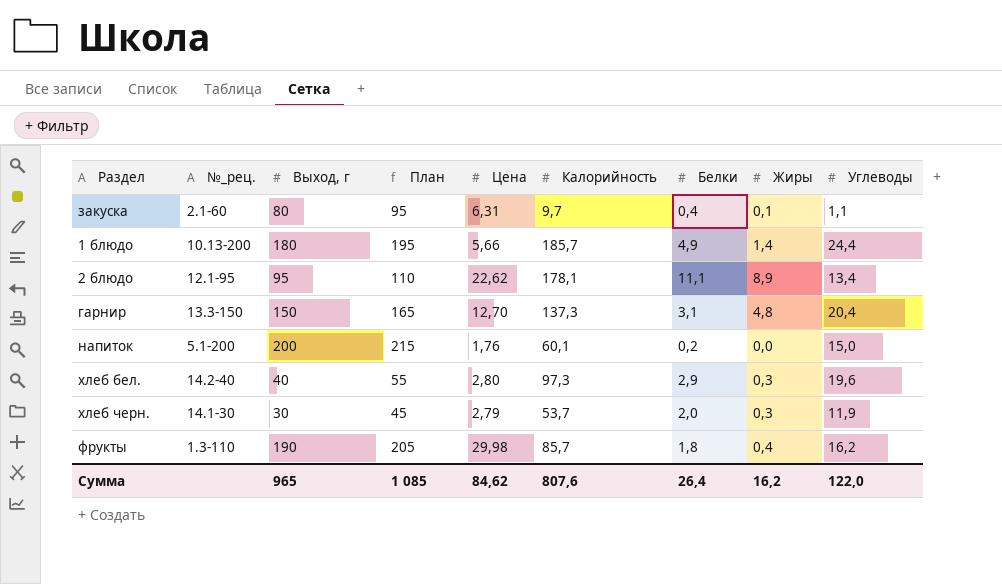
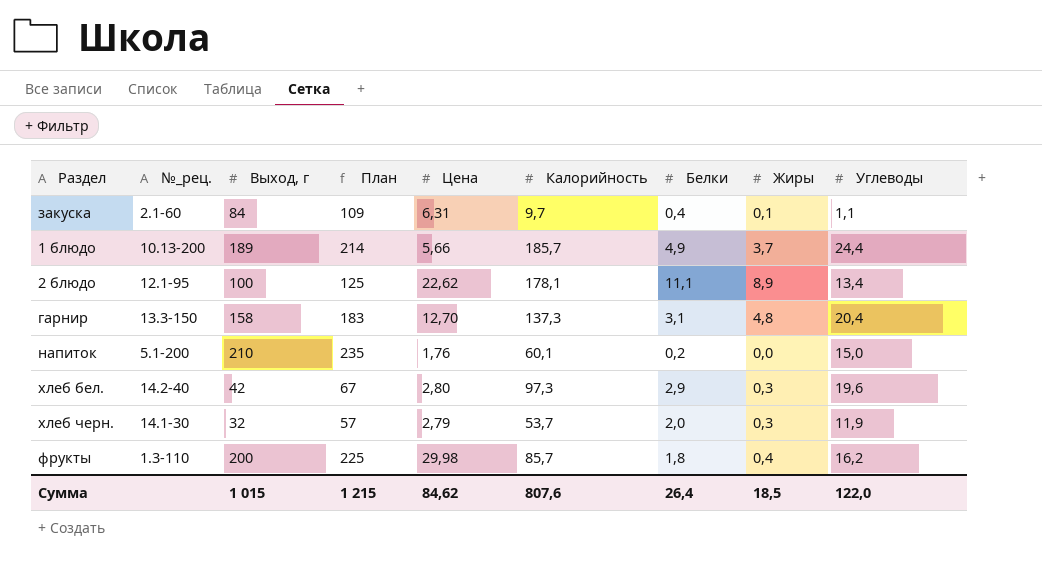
column План | formula: [Выход, г] + 15 -> [Выход, г] + 25
закуска | Выход, г: 80 -> 84
1 блюдо | Выход, г: 180 -> 189
1 блюдо | Жиры: 1,4 -> 3,7
2 блюдо | Выход, г: 95 -> 100
гарнир | Выход, г: 150 -> 158
напиток | Выход, г: 200 -> 210
хлеб бел. | Выход, г: 40 -> 42
хлеб черн. | Выход, г: 30 -> 32
фрукты | Выход, г: 190 -> 200
Сумма | Выход, г: 965 -> 1 015
Сумма | План: 1 085 -> 1 215
Сумма | Жиры: 16,2 -> 18,5

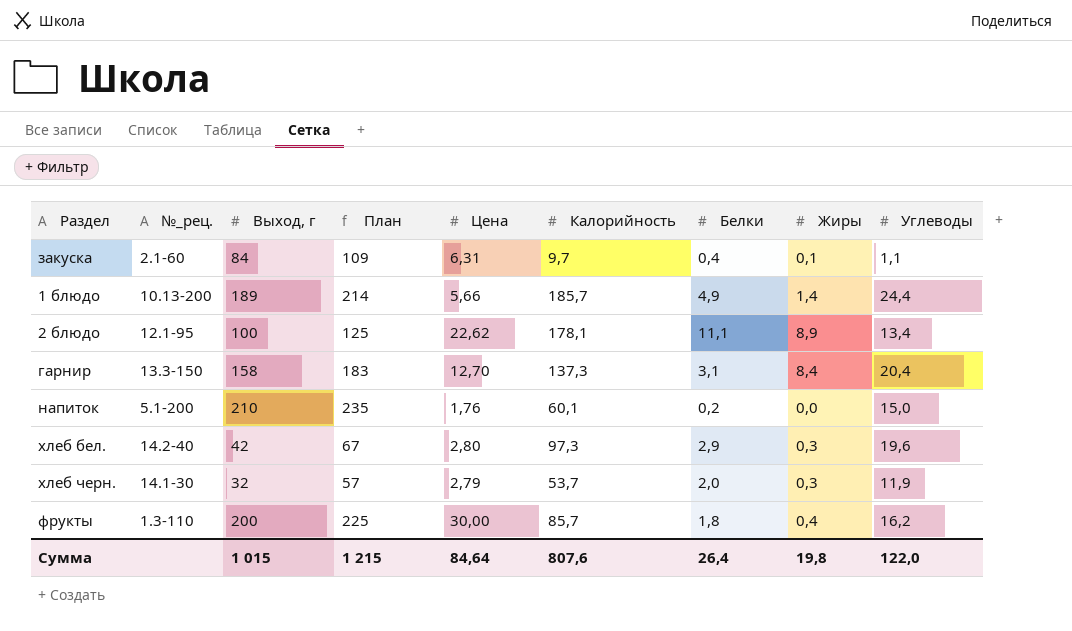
1 блюдо | Жиры: 3,7 -> 1,4
гарнир | Жиры: 4,8 -> 8,4
фрукты | Цена: 29,98 -> 30,00
Сумма | Цена: 84,62 -> 84,64
Сумма | Жиры: 18,5 -> 19,8

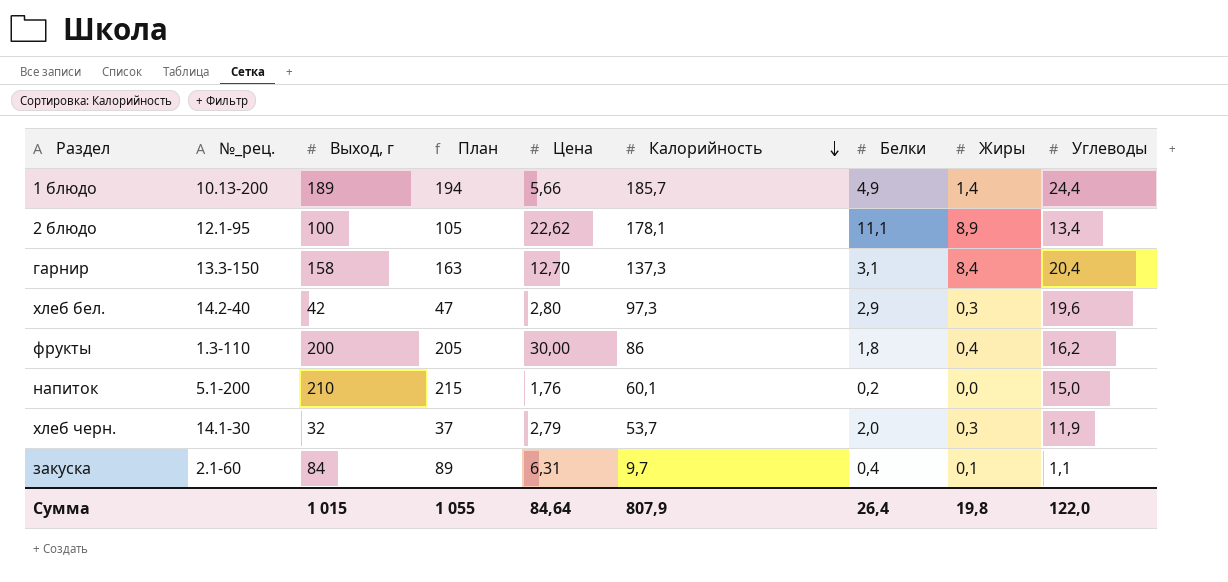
row order: none -> Калорийность descending
column План | formula: [Выход, г] + 25 -> [Выход, г] + 5
фрукты | Калорийность: 85,7 -> 86
Сумма | План: 1 215 -> 1 055
Сумма | Калорийность: 807,6 -> 807,9

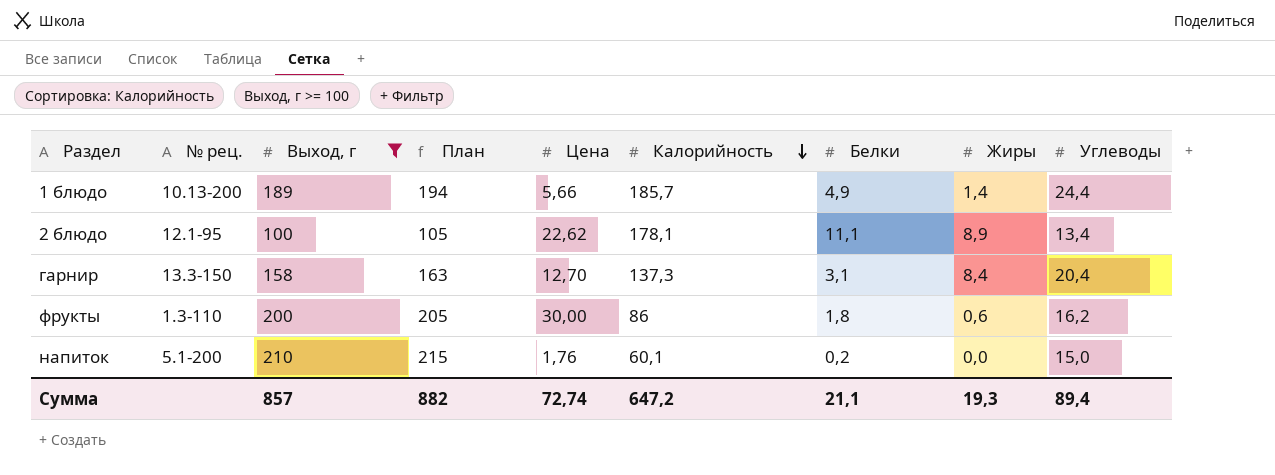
filter: none -> Выход, г >= 100
column name: №_рец. -> № рец.
фрукты | Жиры: 0,4 -> 0,6
Сумма | Выход, г: 1 015 -> 857
Сумма | План: 1 055 -> 882
Сумма | Цена: 84,64 -> 72,74
Сумма | Калорийность: 807,9 -> 647,2
Сумма | Белки: 26,4 -> 21,1
Сумма | Жиры: 19,8 -> 19,3
Сумма | Углеводы: 122,0 -> 89,4

